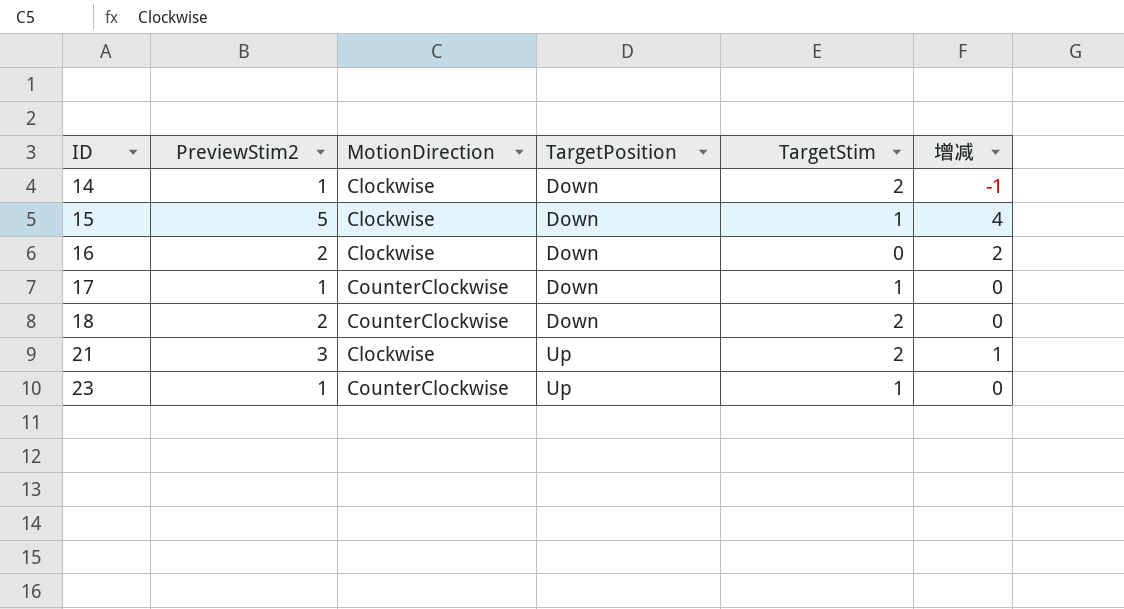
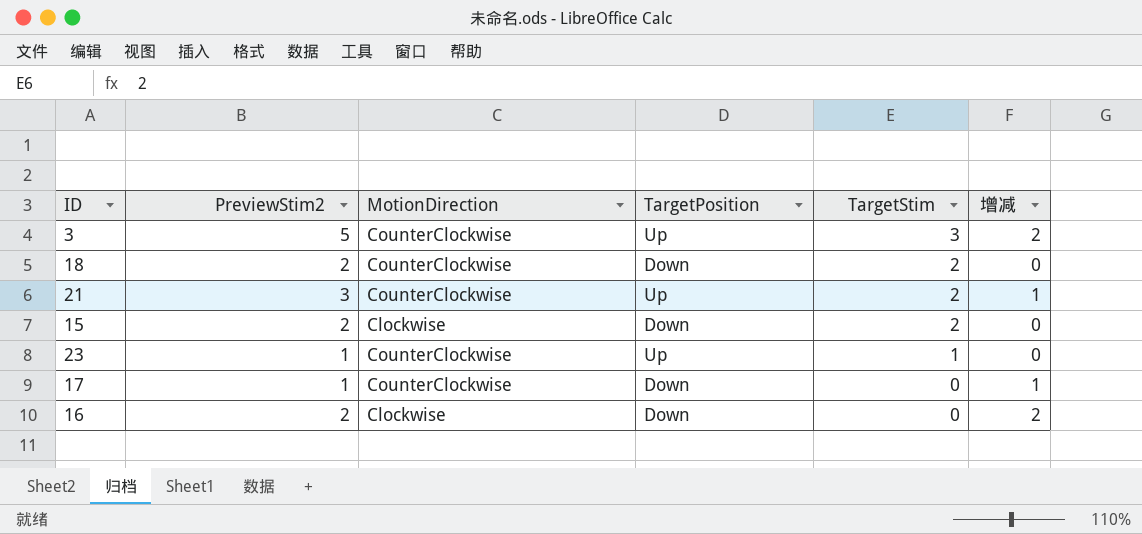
row order: ID ascending -> TargetStim descending
row 14: 1 | Clockwise | Down | 2 | -1 -> none
row 3: none -> 5 | CounterClockwise | Up | 3 | 2
21 | MotionDirection: Clockwise -> CounterClockwise
15 | PreviewStim2: 5 -> 2
15 | TargetStim: 1 -> 2
15 | 增减: 4 -> 0
17 | TargetStim: 1 -> 0
17 | 增减: 0 -> 1

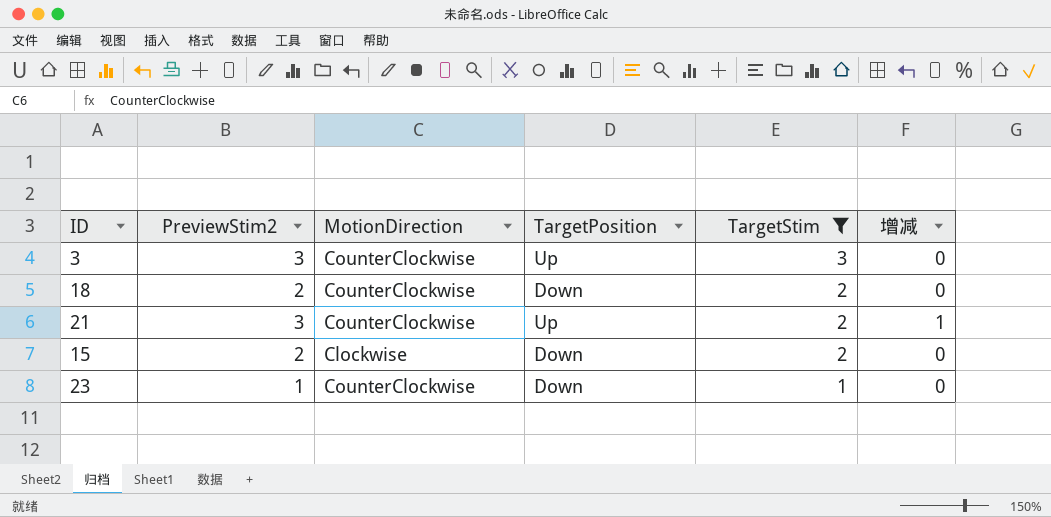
filter: none -> TargetStim != 0
3 | PreviewStim2: 5 -> 3
3 | 增减: 2 -> 0
23 | TargetPosition: Up -> Down

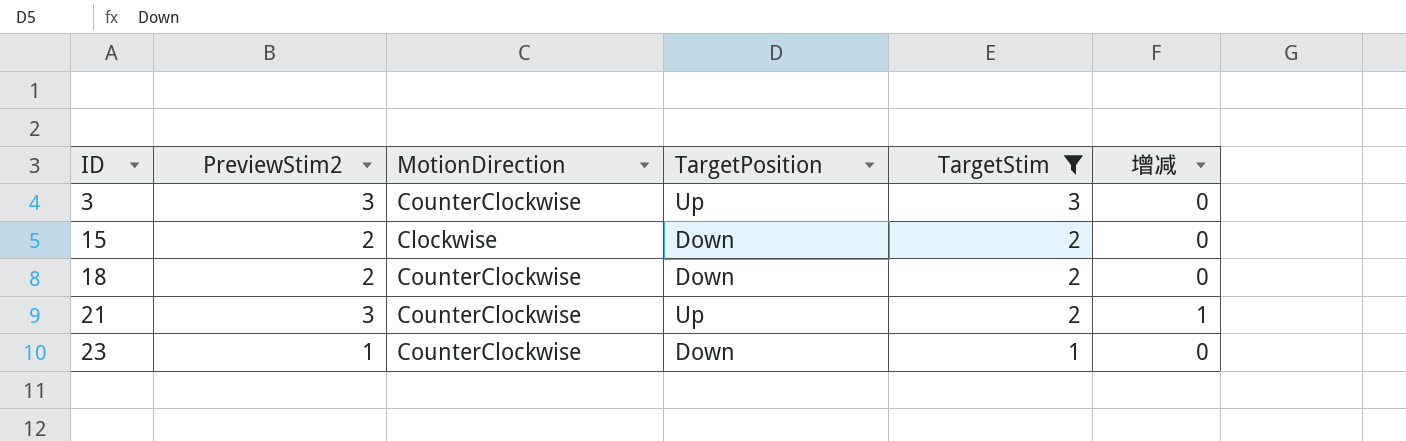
row order: TargetStim descending -> ID ascending

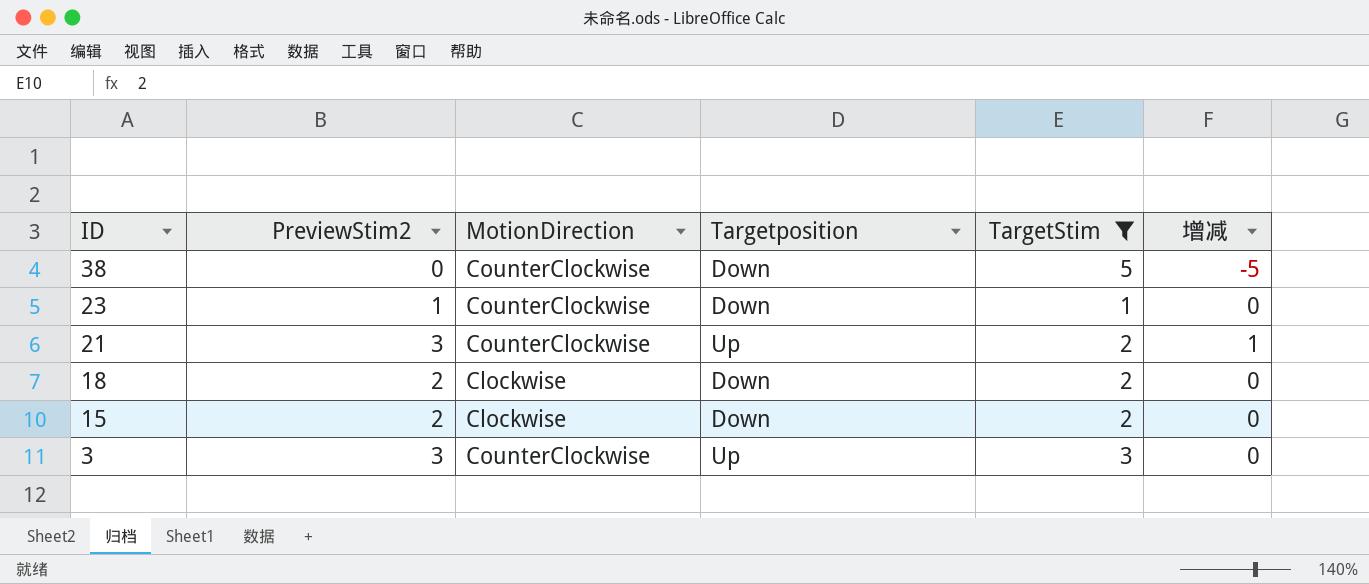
row order: ID ascending -> ID descending
column name: TargetPosition -> Targetposition
row 38: none -> 0 | CounterClockwise | Down | 5 | -5
18 | MotionDirection: CounterClockwise -> Clockwise

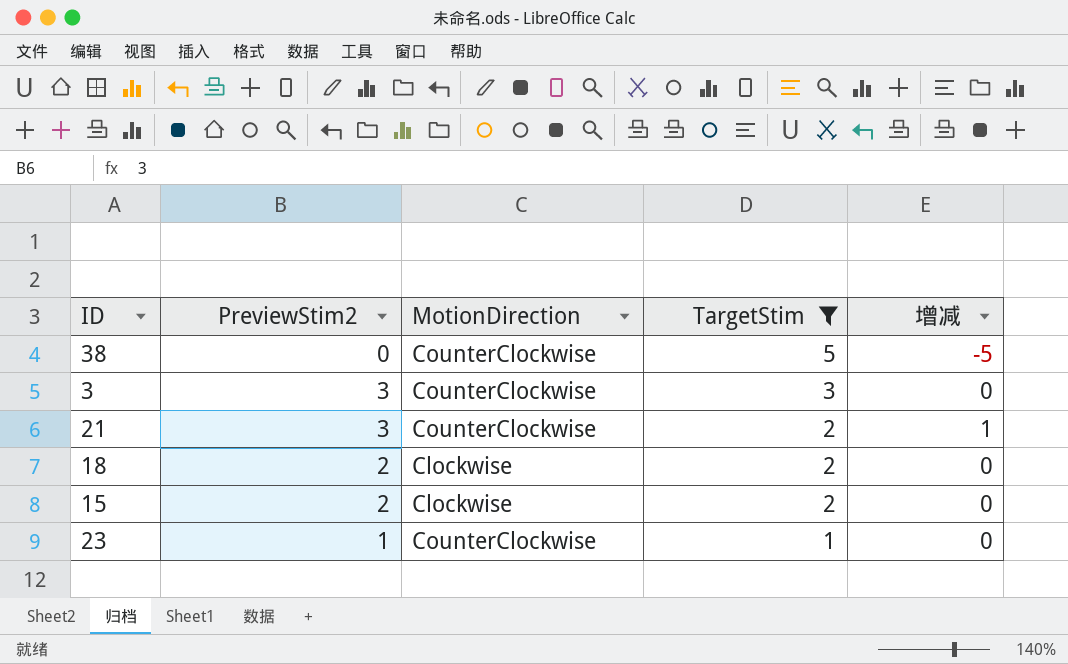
row order: ID descending -> TargetStim descending
column Targetposition | position: 4 -> none

